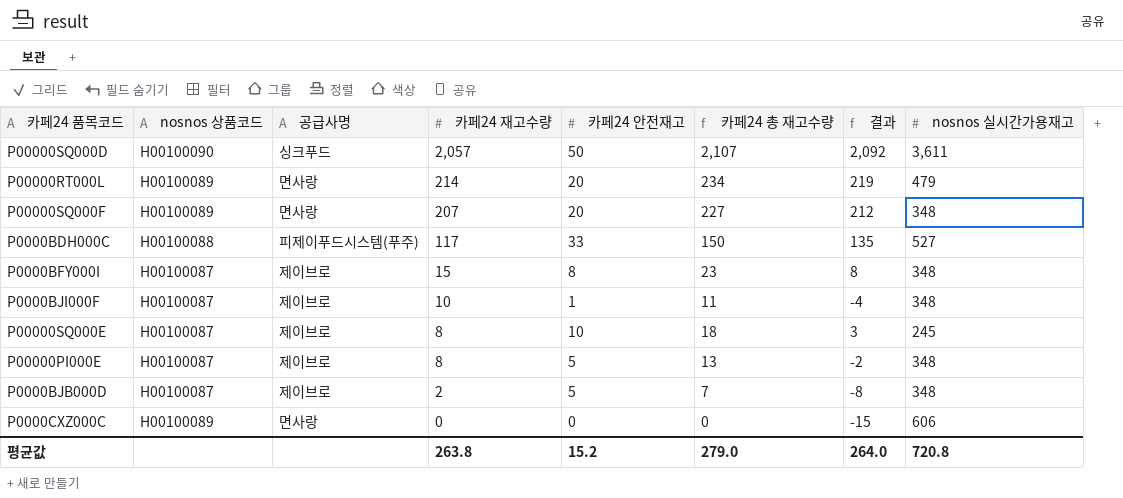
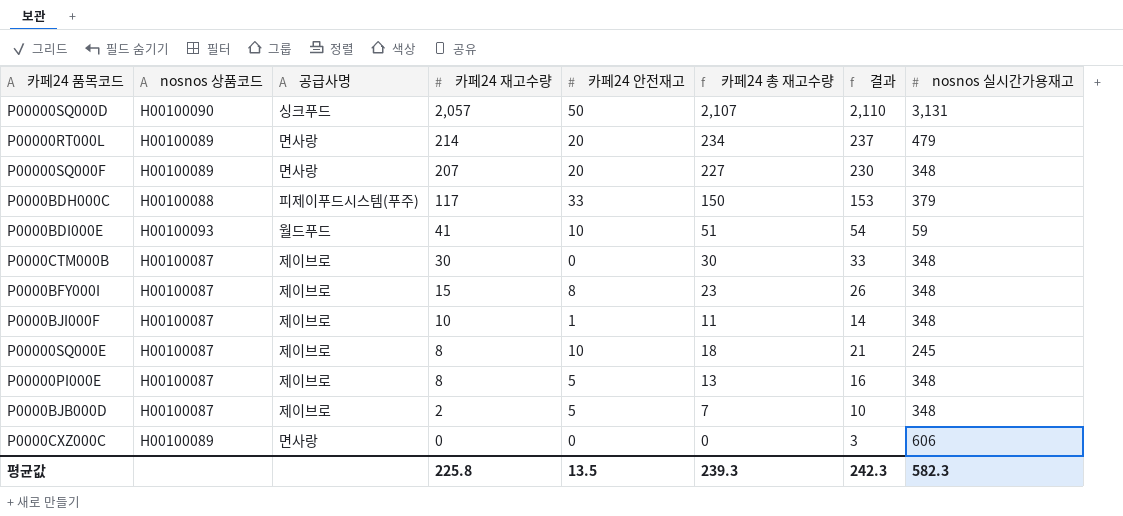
column 결과 | formula: [카페24 총 재고수량] - 15 -> [카페24 총 재고수량] + 3
P00000SQ000D | nosnos 실시간가용재고: 3,611 -> 3,131
P0000BDH000C | nosnos 실시간가용재고: 527 -> 379
row P0000BDI000E: none -> H00100093 | 월드푸드 | 41 | 10 | 51 | 54 | 59
row P0000CTM000B: none -> H00100087 | 제이브로 | 30 | 0 | 30 | 33 | 348
평균값 | 카페24 재고수량: 263.8 -> 225.8
평균값 | 카페24 안전재고: 15.2 -> 13.5
평균값 | 카페24 총 재고수량: 279.0 -> 239.3
평균값 | 결과: 264.0 -> 242.3
평균값 | nosnos 실시간가용재고: 720.8 -> 582.3

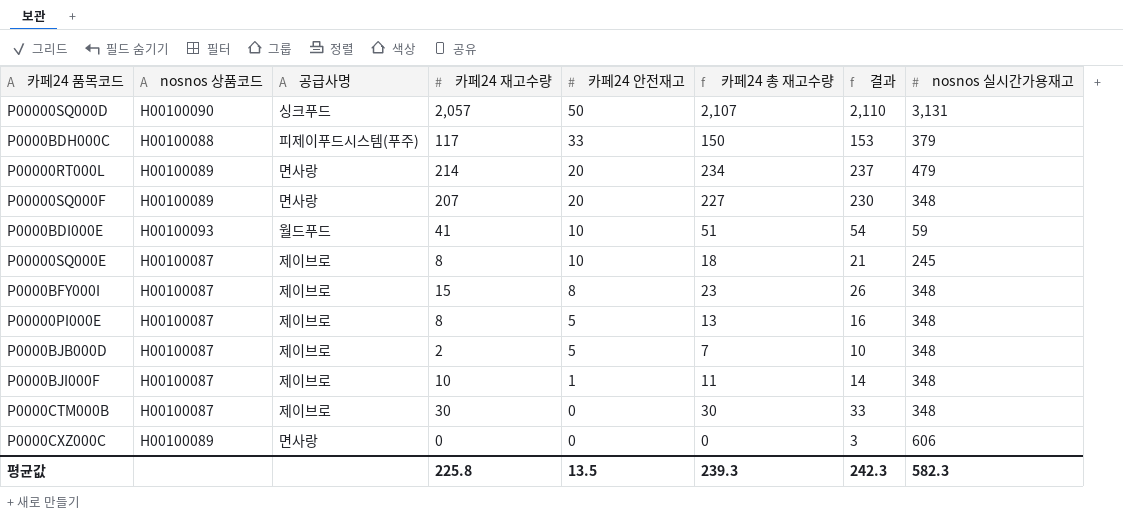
row order: 카페24 재고수량 descending -> 카페24 안전재고 descending

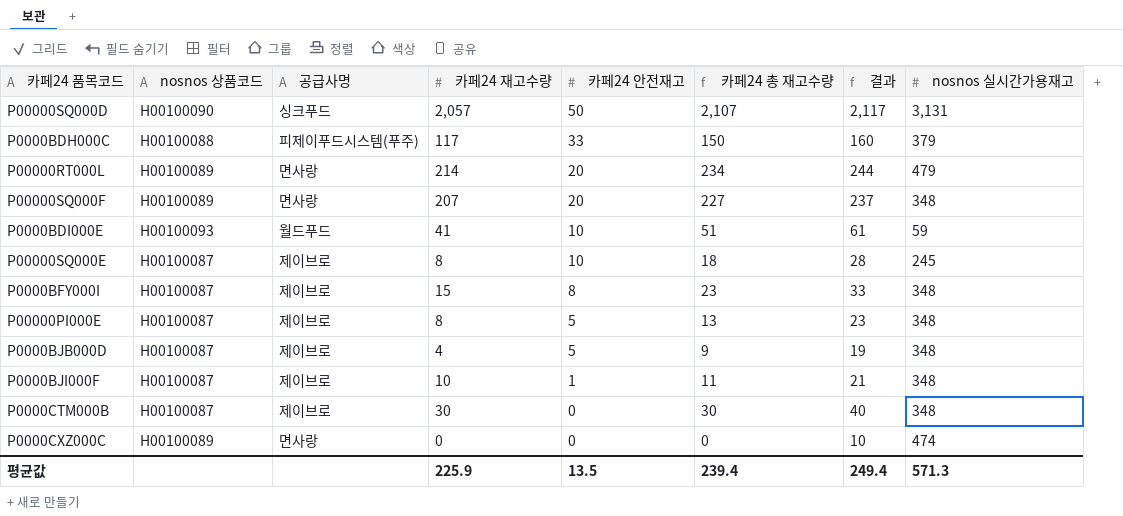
column 결과 | formula: [카페24 총 재고수량] + 3 -> [카페24 총 재고수량] + 10
P0000BJB000D | 카페24 재고수량: 2 -> 4
P0000BJB000D | 카페24 총 재고수량: 7 -> 9
P0000CXZ000C | nosnos 실시간가용재고: 606 -> 474
평균값 | 카페24 재고수량: 225.8 -> 225.9
평균값 | 카페24 총 재고수량: 239.3 -> 239.4
평균값 | 결과: 242.3 -> 249.4
평균값 | nosnos 실시간가용재고: 582.3 -> 571.3

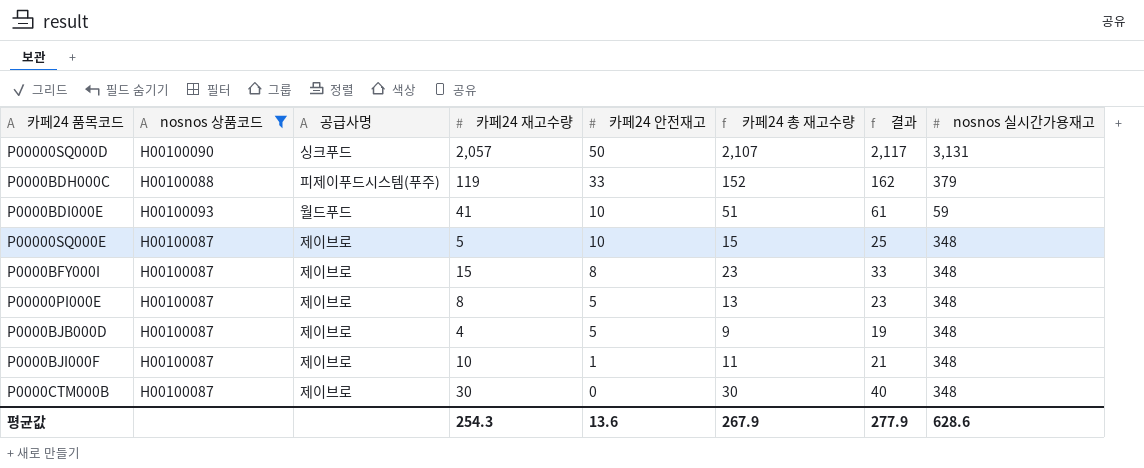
filter: none -> nosnos 상품코드 != H00100089
P0000BDH000C | 카페24 재고수량: 117 -> 119
P0000BDH000C | 카페24 총 재고수량: 150 -> 152
P0000BDH000C | 결과: 160 -> 162
P00000SQ000E | 카페24 재고수량: 8 -> 5
P00000SQ000E | 카페24 총 재고수량: 18 -> 15
P00000SQ000E | 결과: 28 -> 25
P00000SQ000E | nosnos 실시간가용재고: 245 -> 348
평균값 | 카페24 재고수량: 225.9 -> 254.3
평균값 | 카페24 안전재고: 13.5 -> 13.6
평균값 | 카페24 총 재고수량: 239.4 -> 267.9
평균값 | 결과: 249.4 -> 277.9
평균값 | nosnos 실시간가용재고: 571.3 -> 628.6

